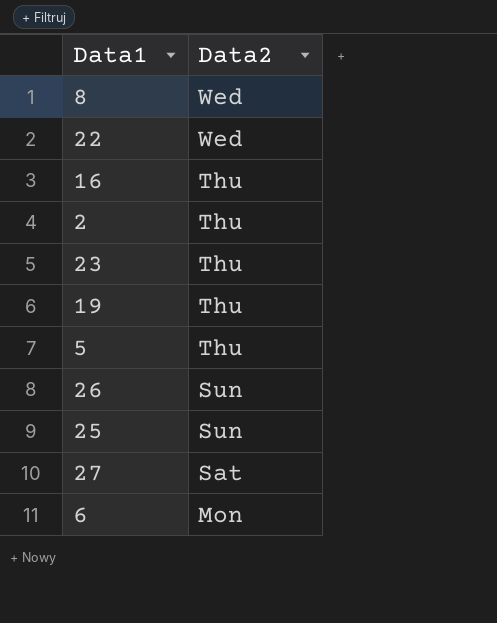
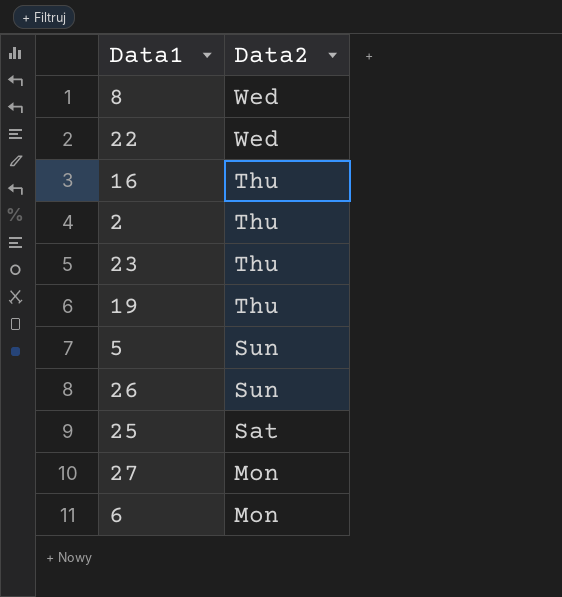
5 | Data2: Thu -> Sun
25 | Data2: Sun -> Sat
27 | Data2: Sat -> Mon

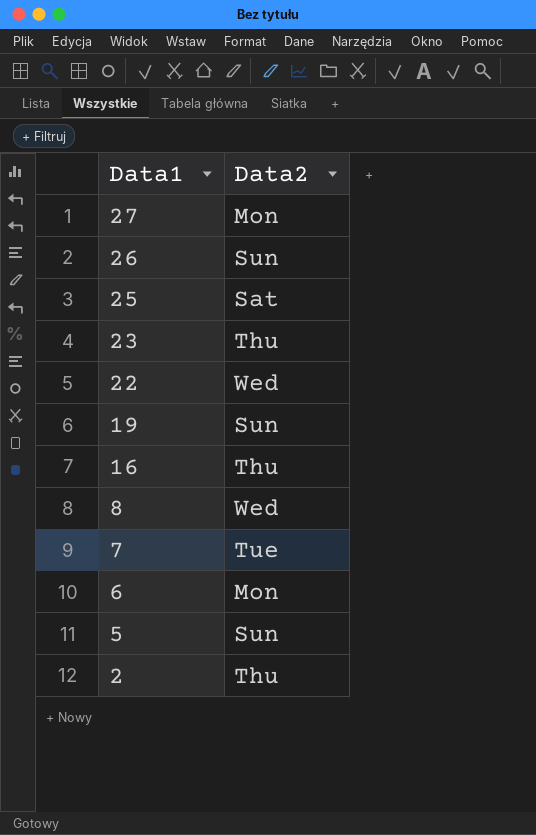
row order: Data2 descending -> Data1 descending
19 | Data2: Thu -> Sun
row 7: none -> Tue

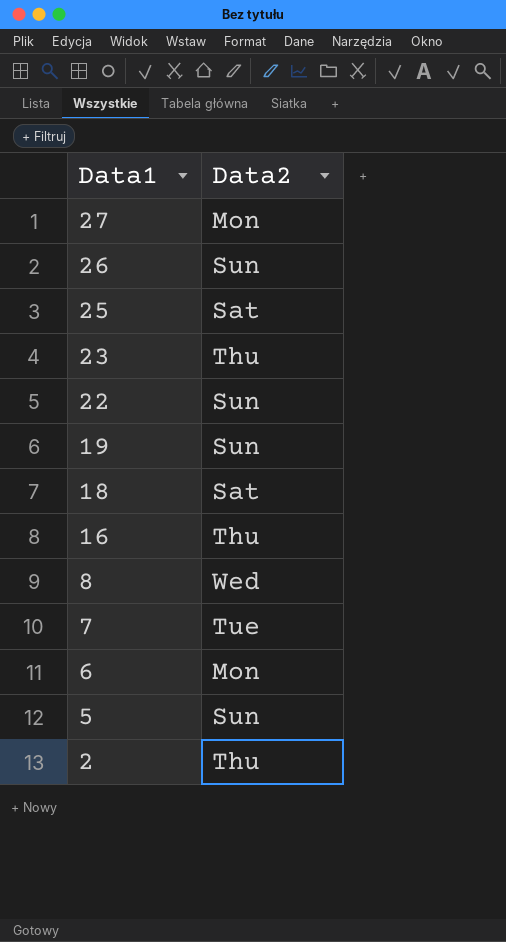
22 | Data2: Wed -> Sun
row 18: none -> Sat

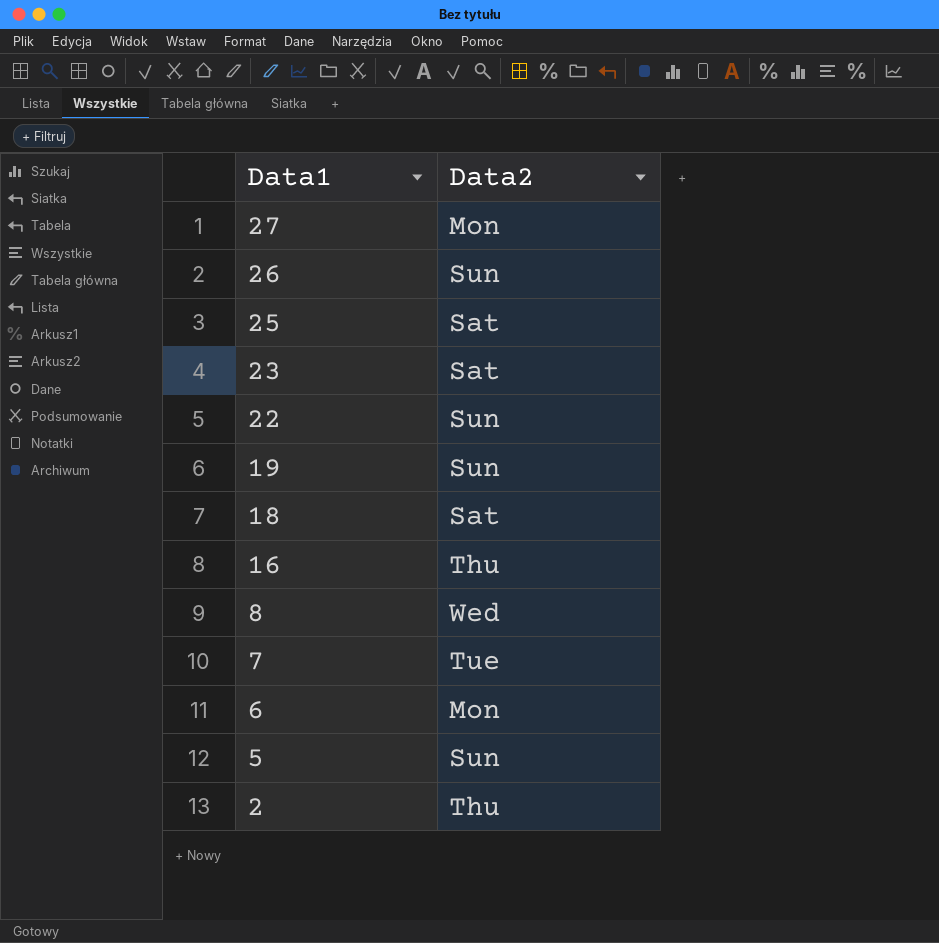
23 | Data2: Thu -> Sat

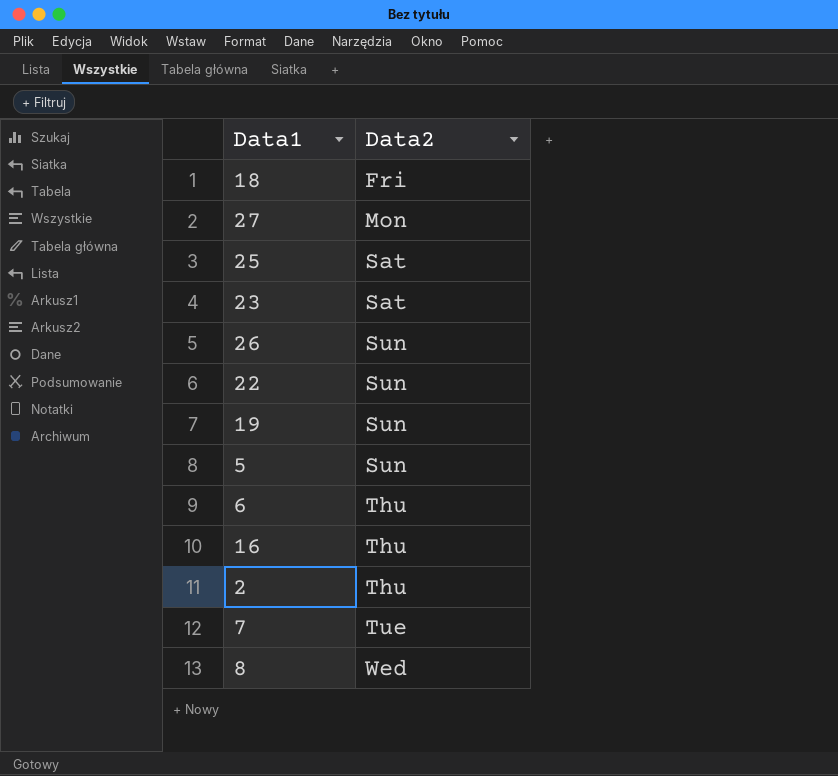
row order: Data1 descending -> Data2 ascending
18 | Data2: Sat -> Fri
6 | Data2: Mon -> Thu

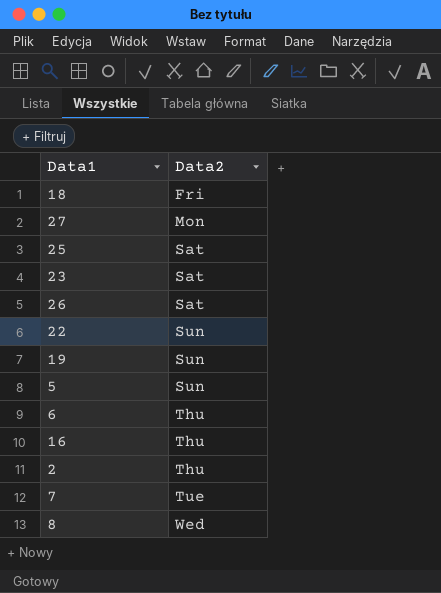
26 | Data2: Sun -> Sat

